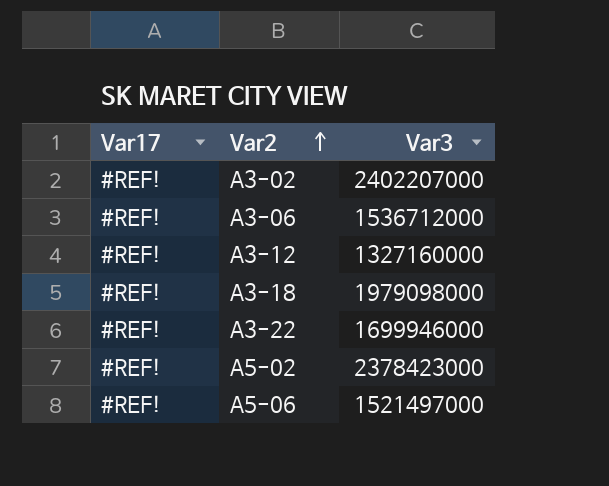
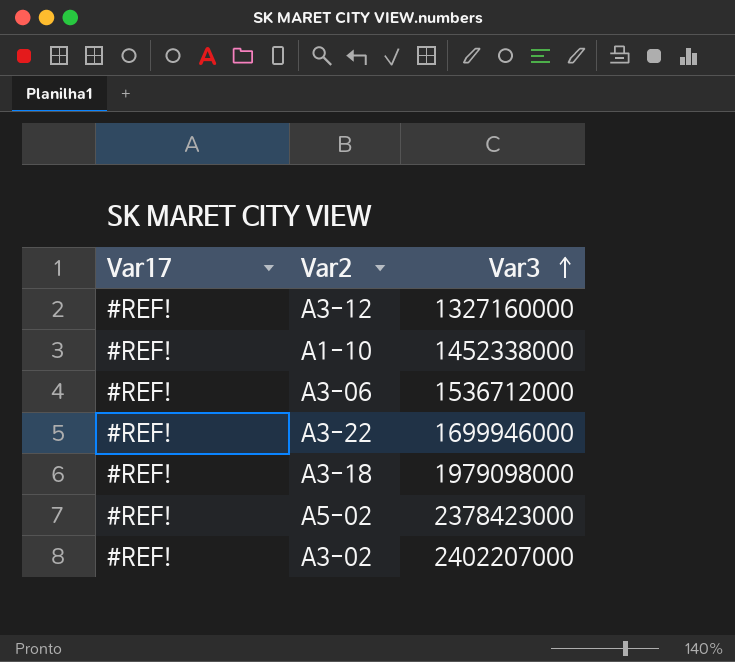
row order: Var2 ascending -> Var3 ascending
row A5-06: #REF! | 1521497000 -> none
row A1-10: none -> #REF! | 1452338000

